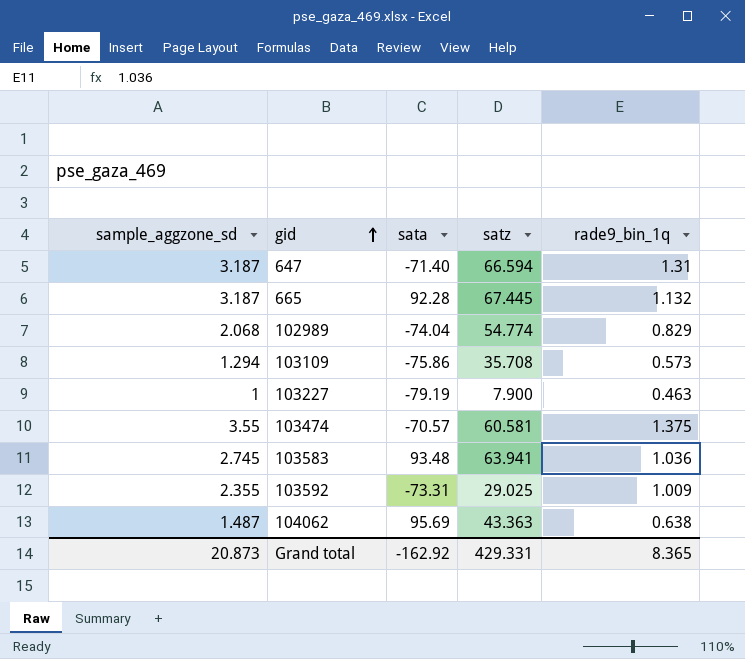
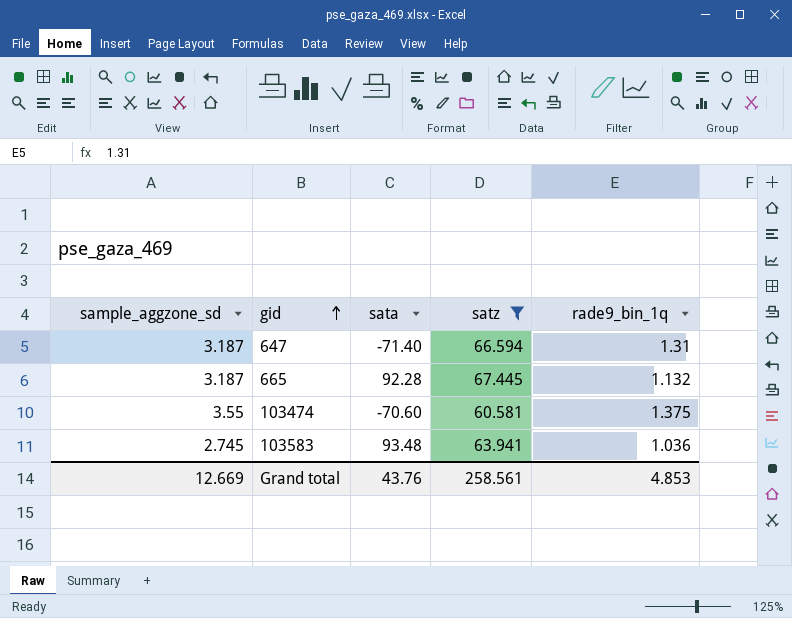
filter: none -> satz >= 60.581
103474 | sata: -70.57 -> -70.60
Grand total | sample_aggzone_sd: 20.873 -> 12.669
Grand total | sata: -162.92 -> 43.76
Grand total | satz: 429.331 -> 258.561
Grand total | rade9_bin_1q: 8.365 -> 4.853

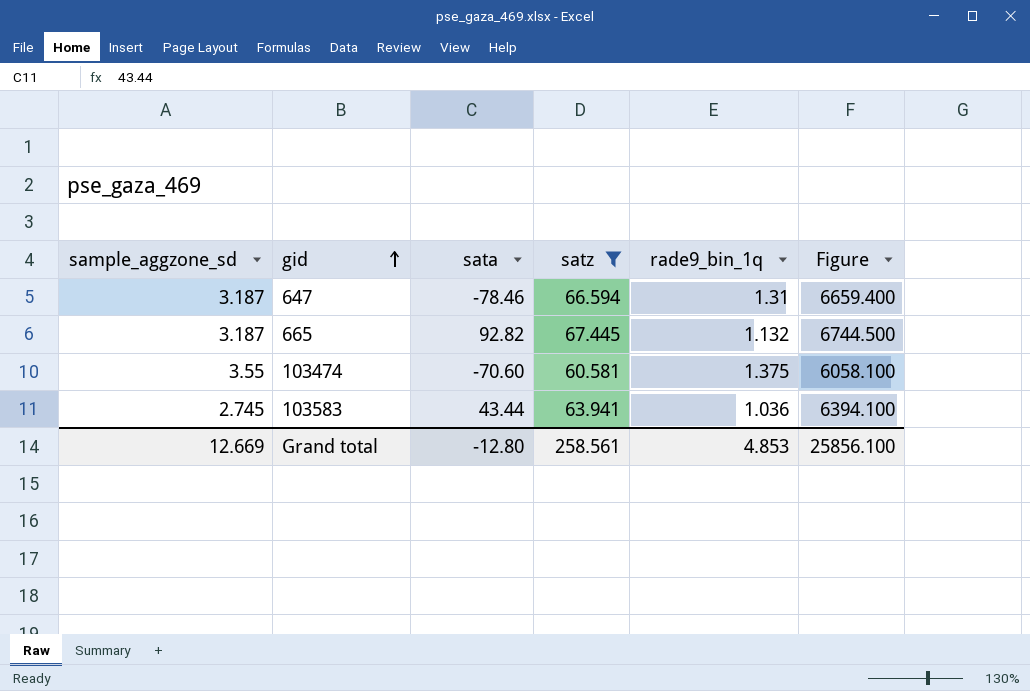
column Figure | formula: none -> [satz] * 100
647 | sata: -71.40 -> -78.46
665 | sata: 92.28 -> 92.82
103583 | sata: 93.48 -> 43.44
Grand total | sata: 43.76 -> -12.80

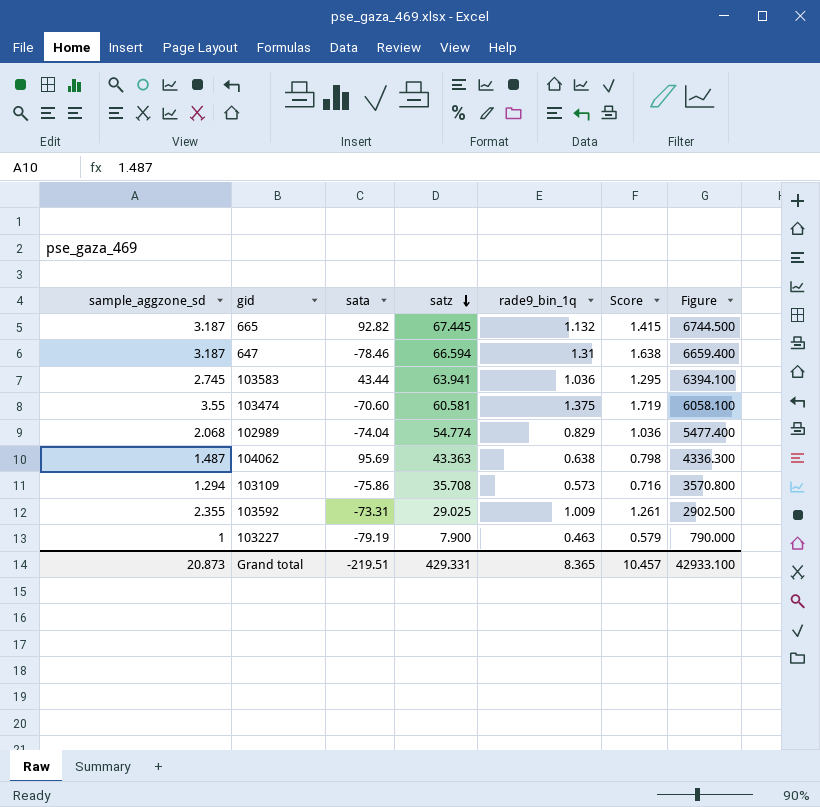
filter: satz >= 60.581 -> none
row order: gid ascending -> satz descending
column Score | formula: none -> [rade9_bin_1q] * 1.25
Grand total | sample_aggzone_sd: 12.669 -> 20.873
Grand total | sata: -12.80 -> -219.51
Grand total | satz: 258.561 -> 429.331
Grand total | rade9_bin_1q: 4.853 -> 8.365
Grand total | Figure: 25856.100 -> 42933.100

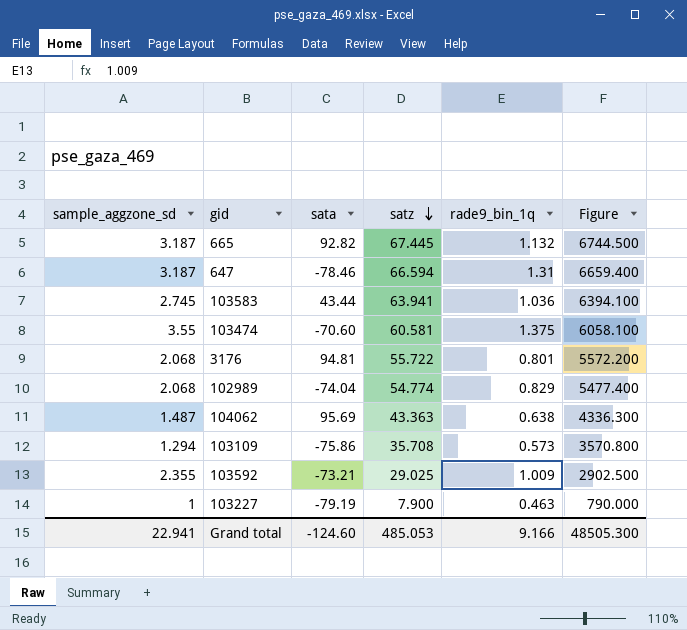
column Score | formula: [rade9_bin_1q] * 1.25 -> none
row 3176: none -> 2.068 | 94.81 | 55.722 | 0.801 | 5572.200
103592 | sata: -73.31 -> -73.21
Grand total | sample_aggzone_sd: 20.873 -> 22.941
Grand total | sata: -219.51 -> -124.60
Grand total | satz: 429.331 -> 485.053
Grand total | rade9_bin_1q: 8.365 -> 9.166
Grand total | Figure: 42933.100 -> 48505.300

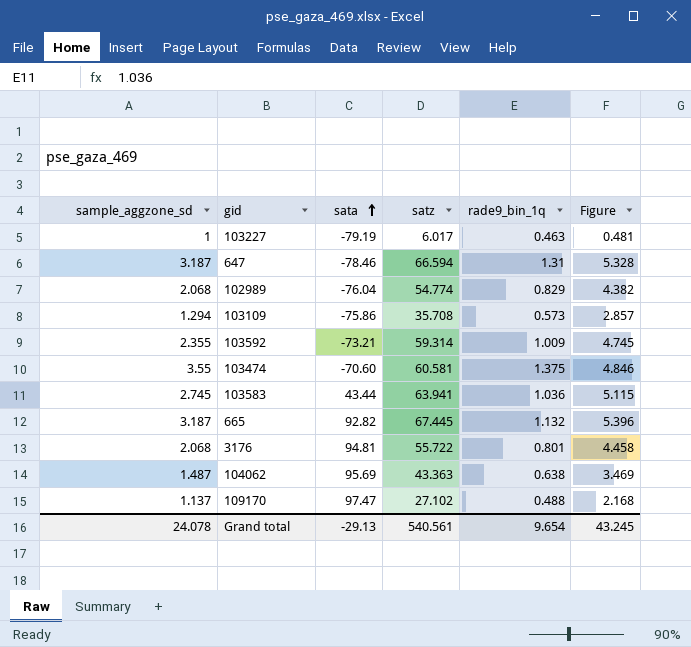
row order: satz descending -> sata ascending
column Figure | formula: [satz] * 100 -> [satz] * 0.08
103227 | satz: 7.900 -> 6.017
102989 | sata: -74.04 -> -76.04
103592 | satz: 29.025 -> 59.314
row 109170: none -> 1.137 | 97.47 | 27.102 | 0.488 | 2.168
Grand total | sample_aggzone_sd: 22.941 -> 24.078
Grand total | sata: -124.60 -> -29.13
Grand total | satz: 485.053 -> 540.561
Grand total | rade9_bin_1q: 9.166 -> 9.654
Grand total | Figure: 48505.300 -> 43.245

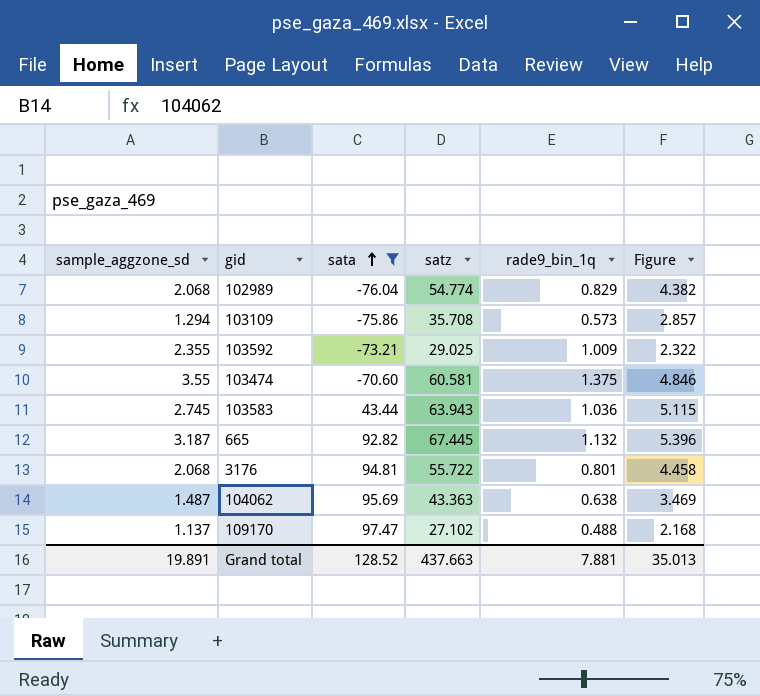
filter: none -> sata >= -76.04
103592 | satz: 59.314 -> 29.025
103592 | Figure: 4.745 -> 2.322
103583 | satz: 63.941 -> 63.943
Grand total | sample_aggzone_sd: 24.078 -> 19.891
Grand total | sata: -29.13 -> 128.52
Grand total | satz: 540.561 -> 437.663
Grand total | rade9_bin_1q: 9.654 -> 7.881
Grand total | Figure: 43.245 -> 35.013

